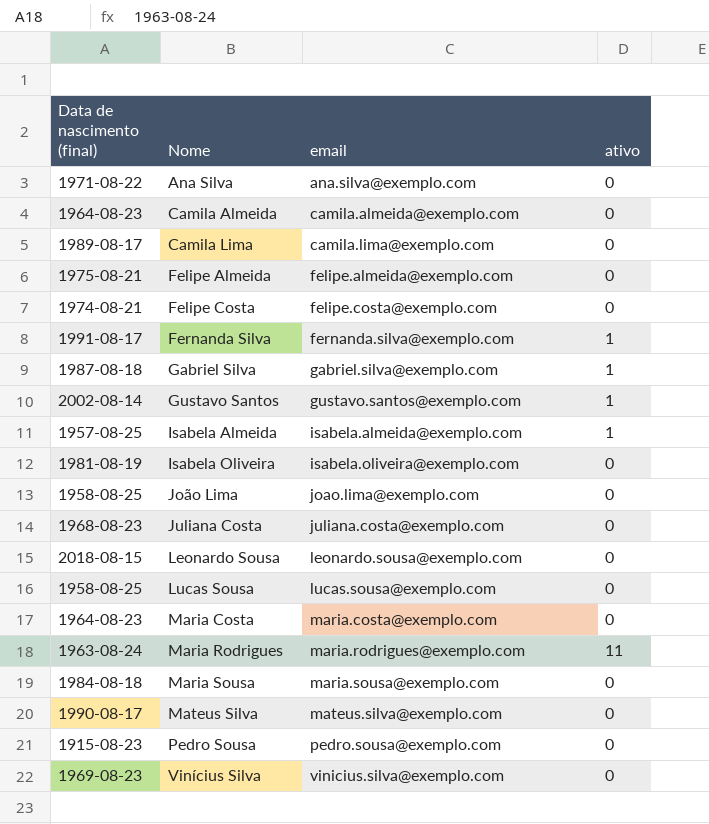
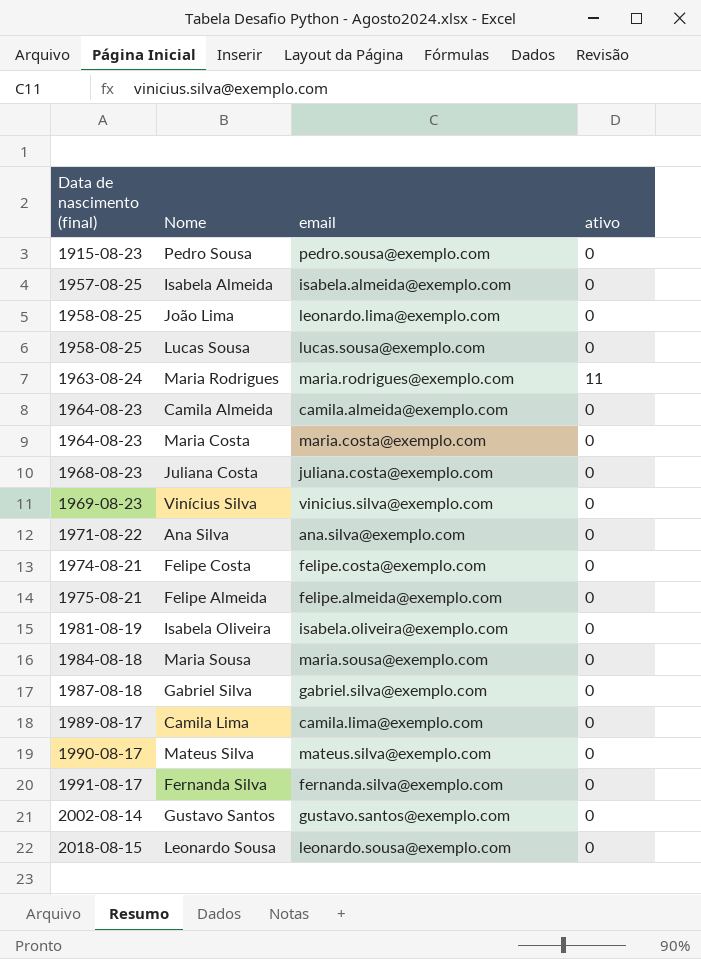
row order: Nome ascending -> Data de nascimento (final) ascending
Isabela Almeida | ativo: 1 -> 0
João Lima | email: joao.lima@exemplo.com -> leonardo.lima@exemplo.com
Gabriel Silva | ativo: 1 -> 0
Fernanda Silva | ativo: 1 -> 0
Gustavo Santos | ativo: 1 -> 0

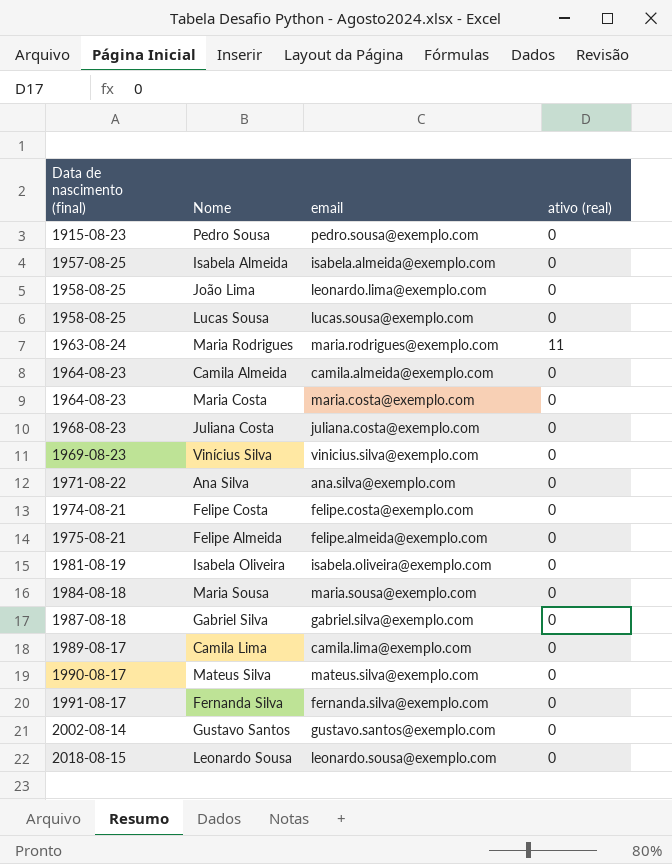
column name: ativo -> ativo (real)

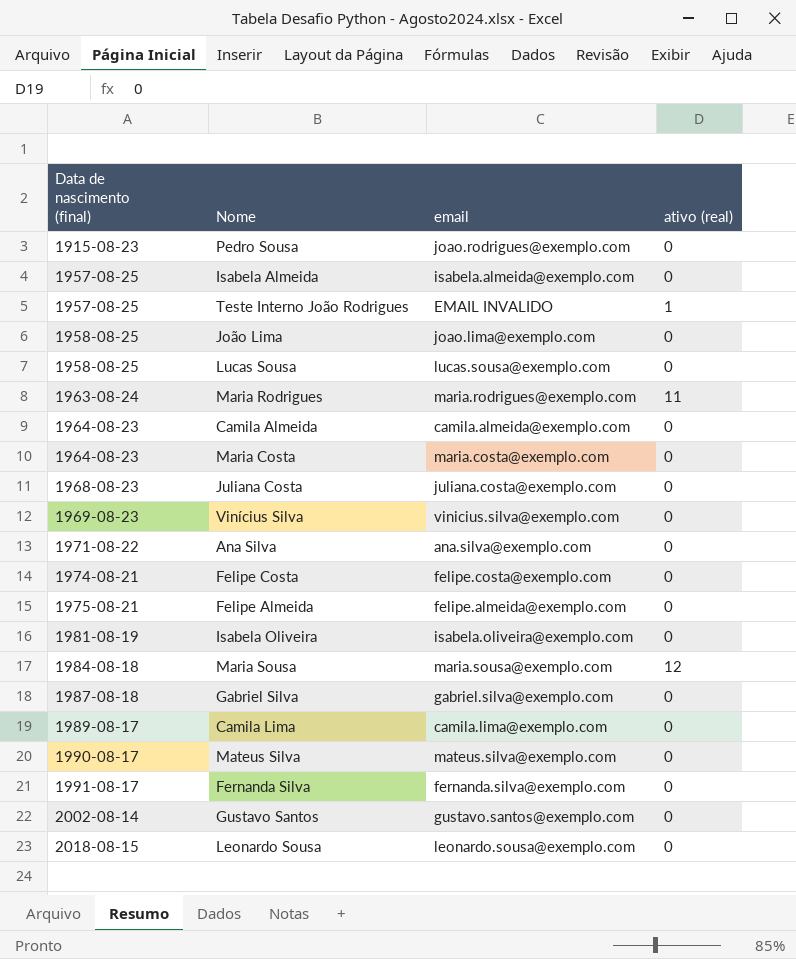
Pedro Sousa | email: pedro.sousa@exemplo.com -> joao.rodrigues@exemplo.com
row Teste Interno João Rodrigues: none -> 1957-08-25 | EMAIL INVALIDO | 1
João Lima | email: leonardo.lima@exemplo.com -> joao.lima@exemplo.com
Maria Sousa | ativo (real): 0 -> 12

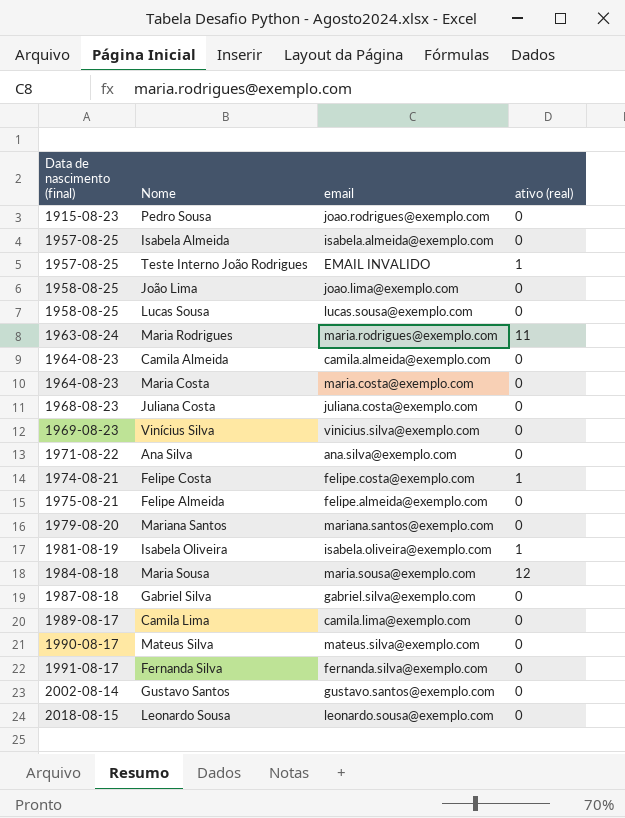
Felipe Costa | ativo (real): 0 -> 1
row Mariana Santos: none -> 1979-08-20 | mariana.santos@exemplo.com | 0
Isabela Oliveira | ativo (real): 0 -> 1

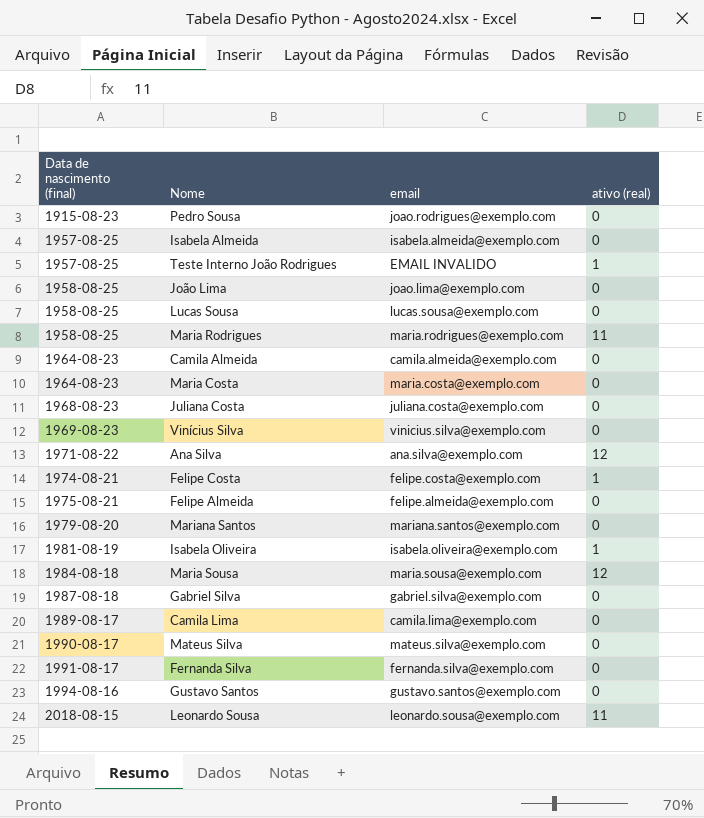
Maria Rodrigues | Data de nascimento (final): 1963-08-24 -> 1958-08-25
Ana Silva | ativo (real): 0 -> 12
Gustavo Santos | Data de nascimento (final): 2002-08-14 -> 1994-08-16
Leonardo Sousa | ativo (real): 0 -> 11

